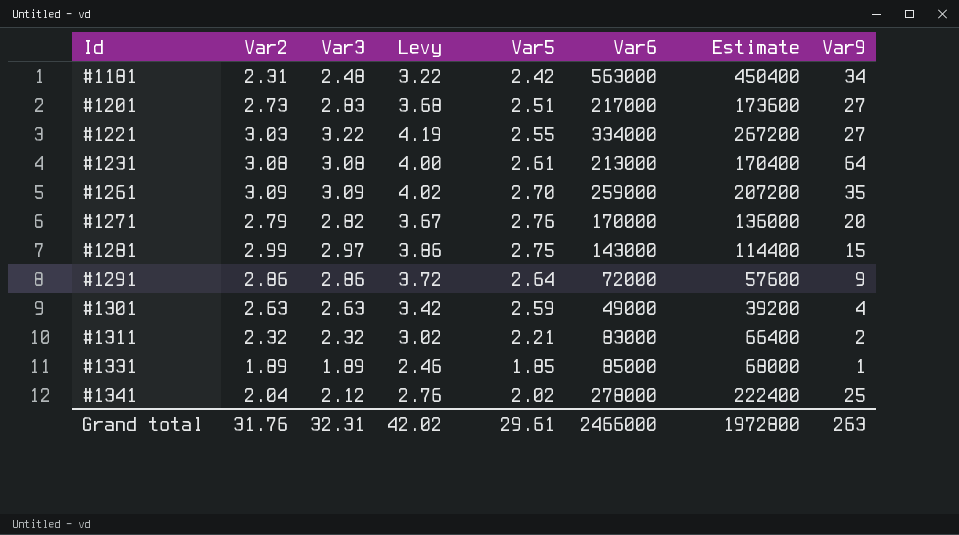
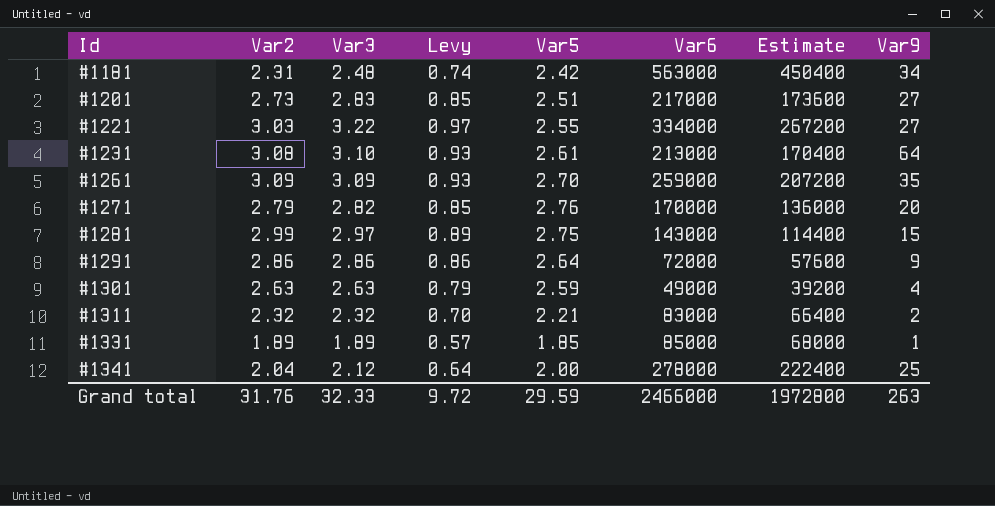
column Levy | formula: [Var3] * 1.3 -> [Var3] * 0.3
#1231 | Var3: 3.08 -> 3.10
#1341 | Var5: 2.02 -> 2.00
Grand total | Var3: 32.31 -> 32.33
Grand total | Levy: 42.02 -> 9.72
Grand total | Var5: 29.61 -> 29.59

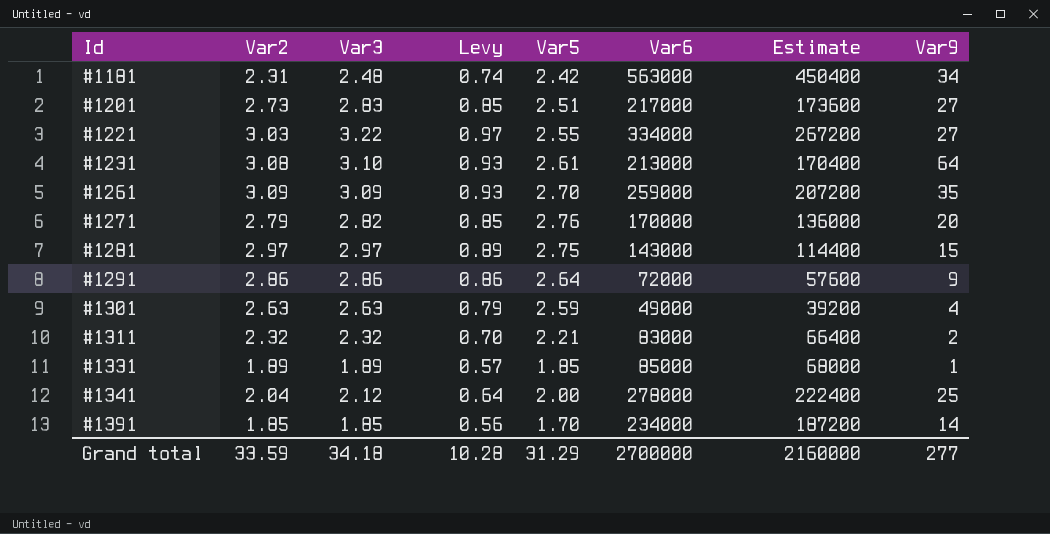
#1281 | Var2: 2.99 -> 2.97
row #1391: none -> 1.85 | 1.85 | 0.56 | 1.70 | 234000 | 187200 | 14
Grand total | Var2: 31.76 -> 33.59
Grand total | Var3: 32.33 -> 34.18
Grand total | Levy: 9.72 -> 10.28
Grand total | Var5: 29.59 -> 31.29
Grand total | Var6: 2466000 -> 2700000
Grand total | Estimate: 1972800 -> 2160000
Grand total | Var9: 263 -> 277

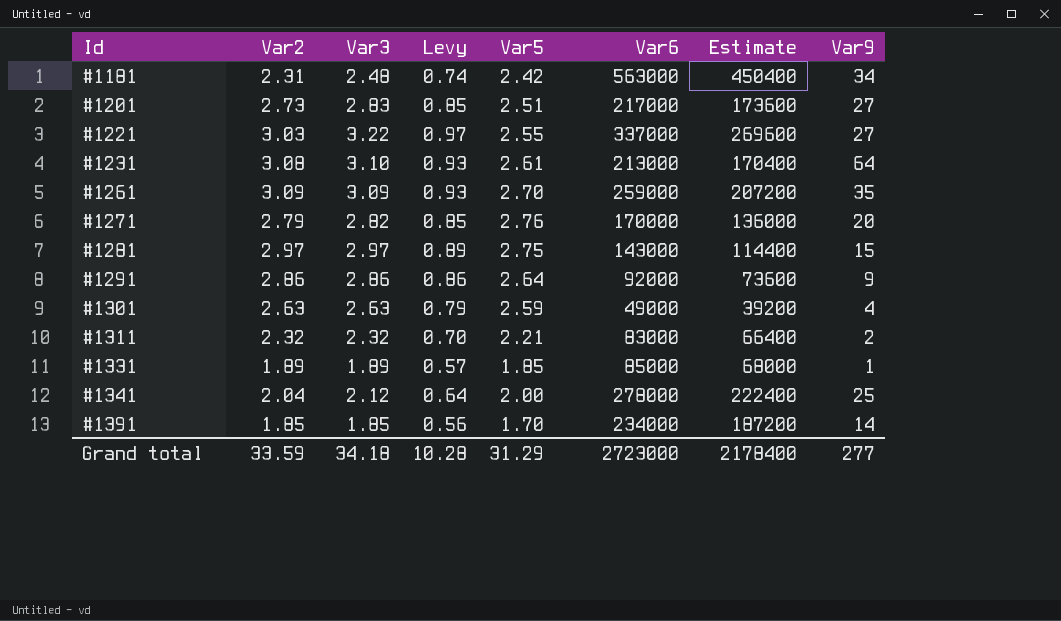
#1221 | Var6: 334000 -> 337000
#1221 | Estimate: 267200 -> 269600
#1291 | Var6: 72000 -> 92000
#1291 | Estimate: 57600 -> 73600
Grand total | Var6: 2700000 -> 2723000
Grand total | Estimate: 2160000 -> 2178400

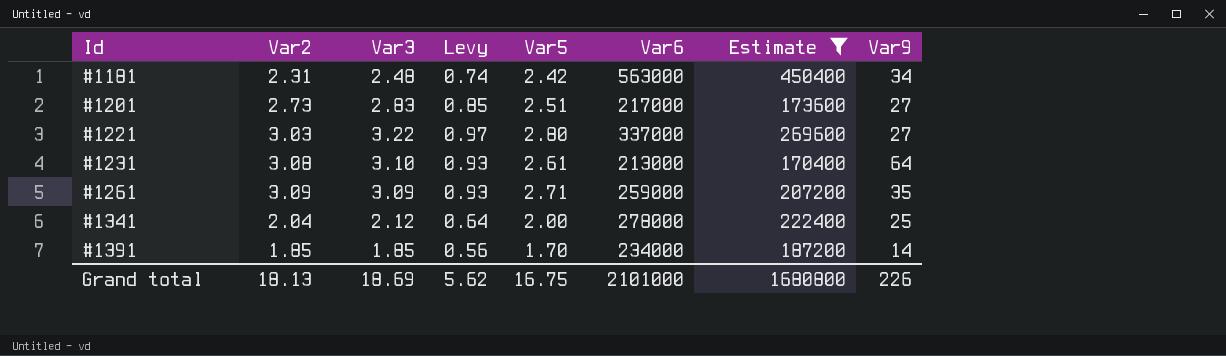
filter: none -> Estimate >= 170400
#1221 | Var5: 2.55 -> 2.80
#1261 | Var5: 2.70 -> 2.71
Grand total | Var2: 33.59 -> 18.13
Grand total | Var3: 34.18 -> 18.69
Grand total | Levy: 10.28 -> 5.62
Grand total | Var5: 31.29 -> 16.75
Grand total | Var6: 2723000 -> 2101000
Grand total | Estimate: 2178400 -> 1680800
Grand total | Var9: 277 -> 226

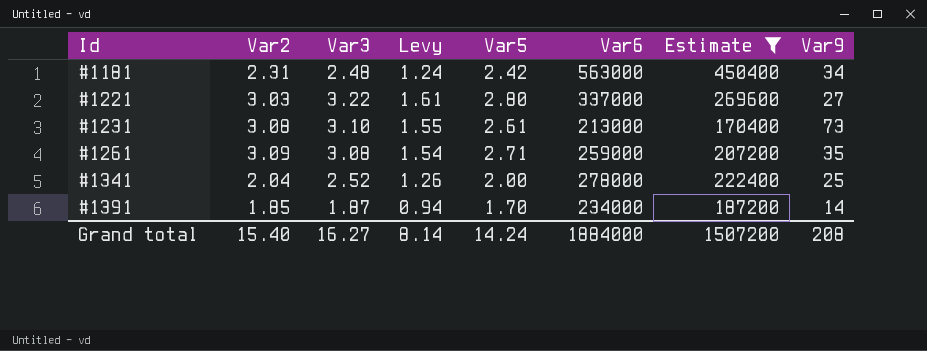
column Levy | formula: [Var3] * 0.3 -> [Var3] * 0.5
row #1201: 2.73 | 2.83 | 0.85 | 2.51 | 217000 | 173600 | 27 -> none
#1231 | Var9: 64 -> 73
#1261 | Var3: 3.09 -> 3.08
#1341 | Var3: 2.12 -> 2.52
#1391 | Var3: 1.85 -> 1.87
Grand total | Var2: 18.13 -> 15.40
Grand total | Var3: 18.69 -> 16.27
Grand total | Levy: 5.62 -> 8.14
Grand total | Var5: 16.75 -> 14.24
Grand total | Var6: 2101000 -> 1884000
Grand total | Estimate: 1680800 -> 1507200
Grand total | Var9: 226 -> 208

